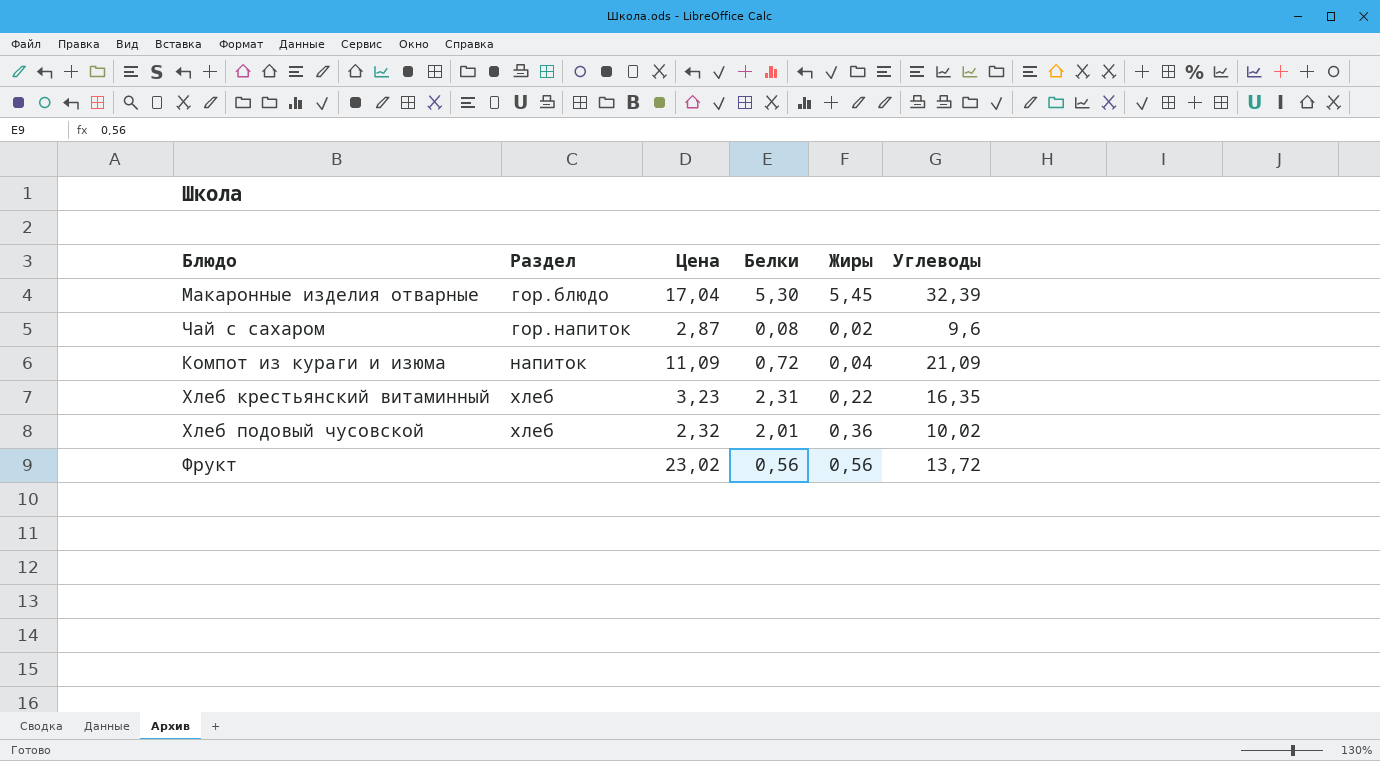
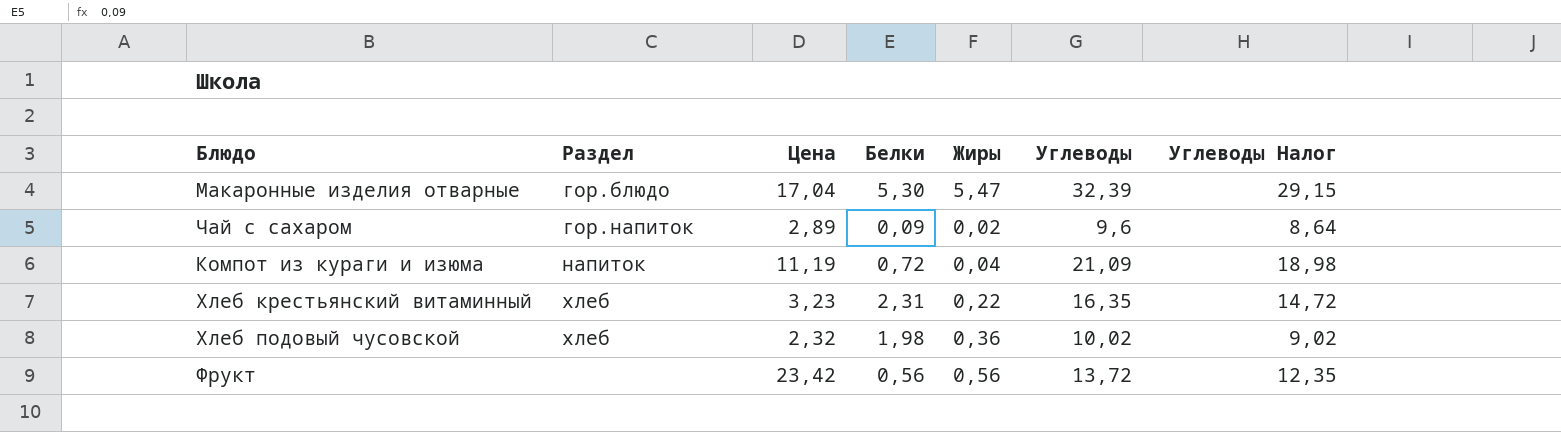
column Углеводы Налог | formula: none -> [Углеводы] * 0,9
Макаронные изделия отварные | Жиры: 5,45 -> 5,47
Чай с сахаром | Цена: 2,87 -> 2,89
Чай с сахаром | Белки: 0,08 -> 0,09
Компот из кураги и изюма | Цена: 11,09 -> 11,19
Хлеб подовый чусовской | Белки: 2,01 -> 1,98
Фрукт | Цена: 23,02 -> 23,42

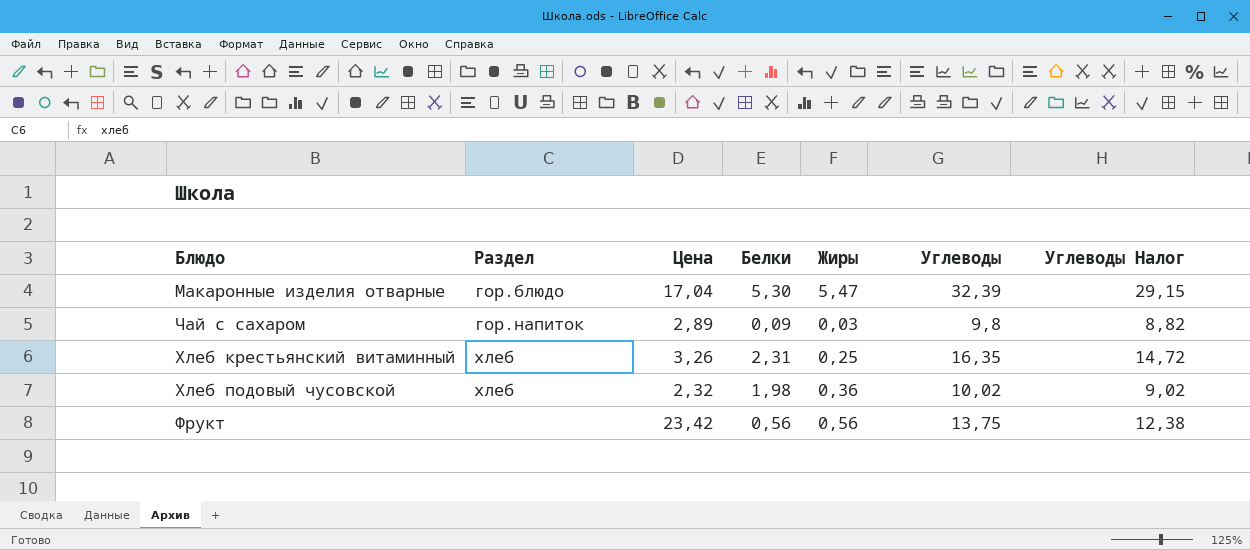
row Компот из кураги и изюма: напиток | 11,19 | 0,72 | 0,04 | 21,09 | 18,98 -> none
Чай с сахаром | Жиры: 0,02 -> 0,03
Чай с сахаром | Углеводы: 9,6 -> 9,8
Чай с сахаром | Углеводы Налог: 8,64 -> 8,82
Хлеб крестьянский витаминный | Цена: 3,23 -> 3,26
Хлеб крестьянский витаминный | Жиры: 0,22 -> 0,25
Фрукт | Углеводы: 13,72 -> 13,75
Фрукт | Углеводы Налог: 12,35 -> 12,38

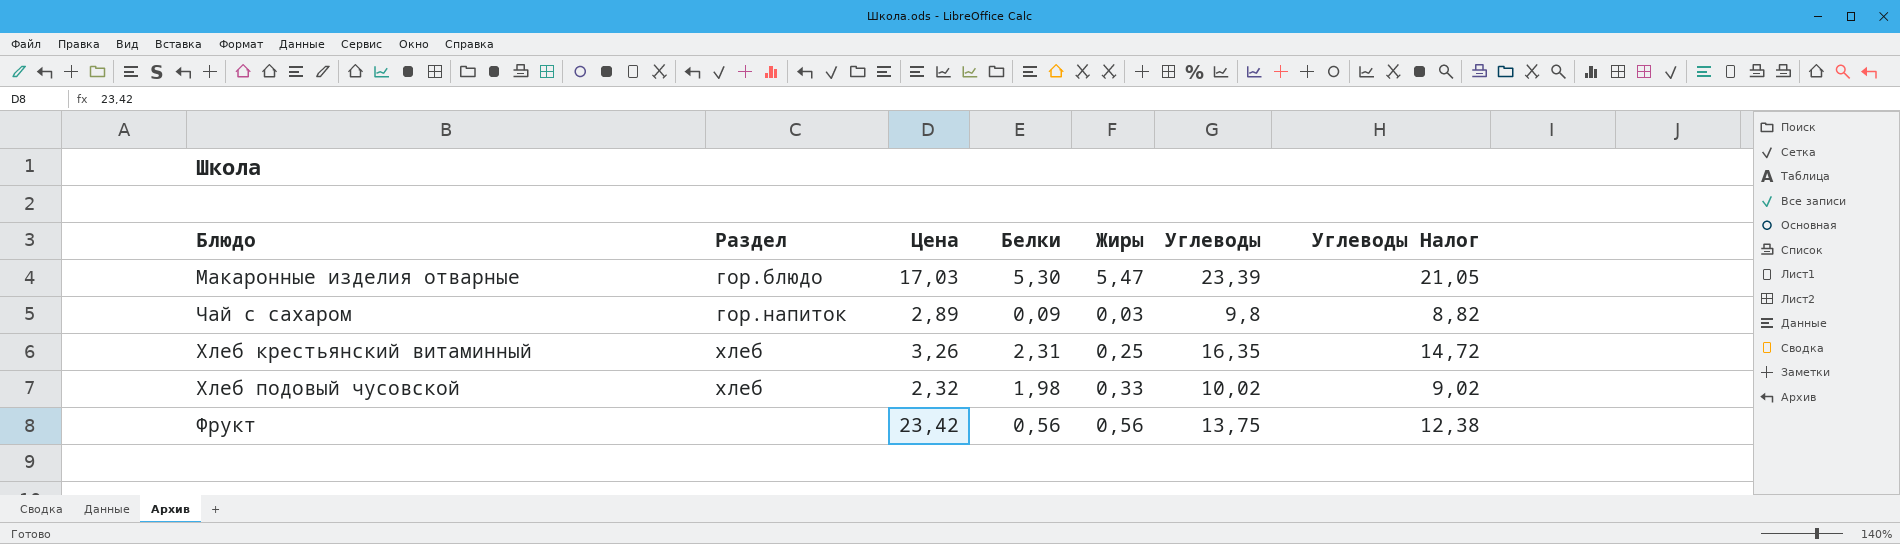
Макаронные изделия отварные | Цена: 17,04 -> 17,03
Макаронные изделия отварные | Углеводы: 32,39 -> 23,39
Макаронные изделия отварные | Углеводы Налог: 29,15 -> 21,05
Хлеб подовый чусовской | Жиры: 0,36 -> 0,33

